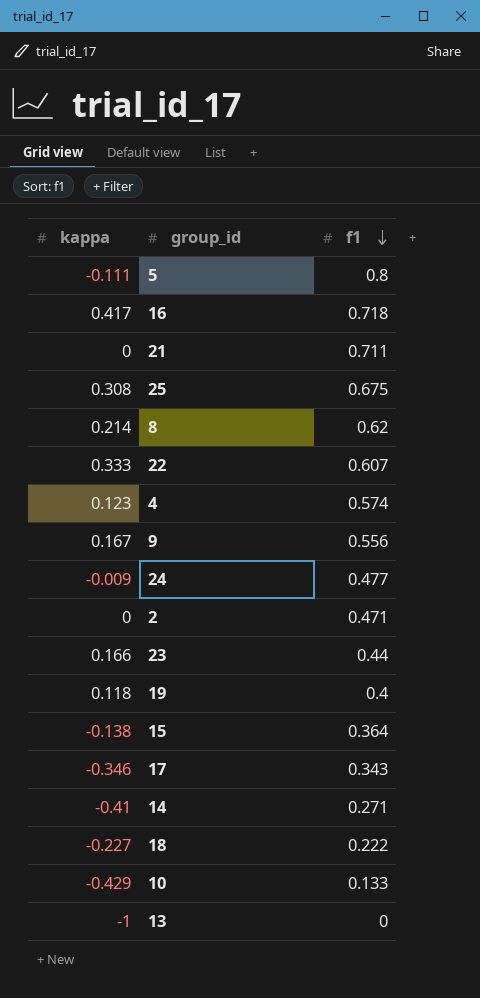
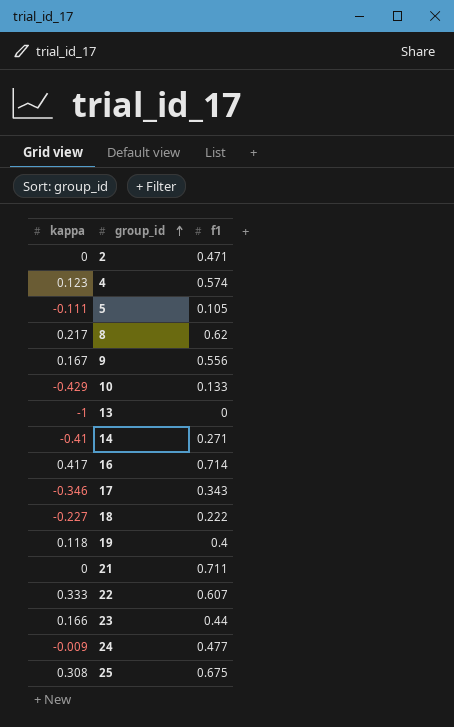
row order: f1 descending -> group_id ascending
row 15: -0.138 | 0.364 -> none
5 | f1: 0.8 -> 0.105
8 | kappa: 0.214 -> 0.217
16 | f1: 0.718 -> 0.714

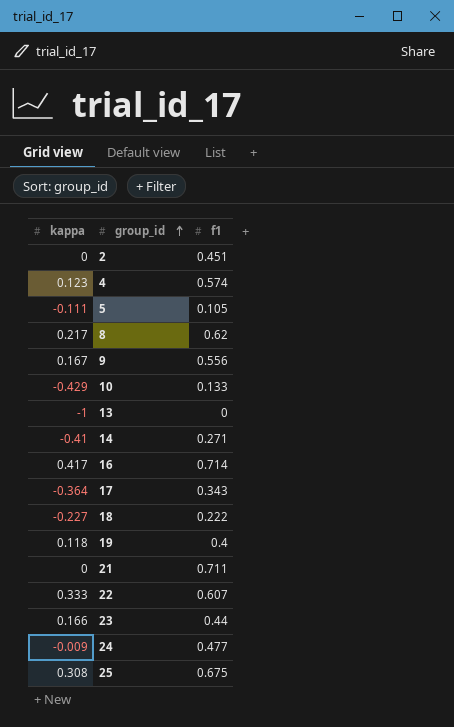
2 | f1: 0.471 -> 0.451
17 | kappa: -0.346 -> -0.364

